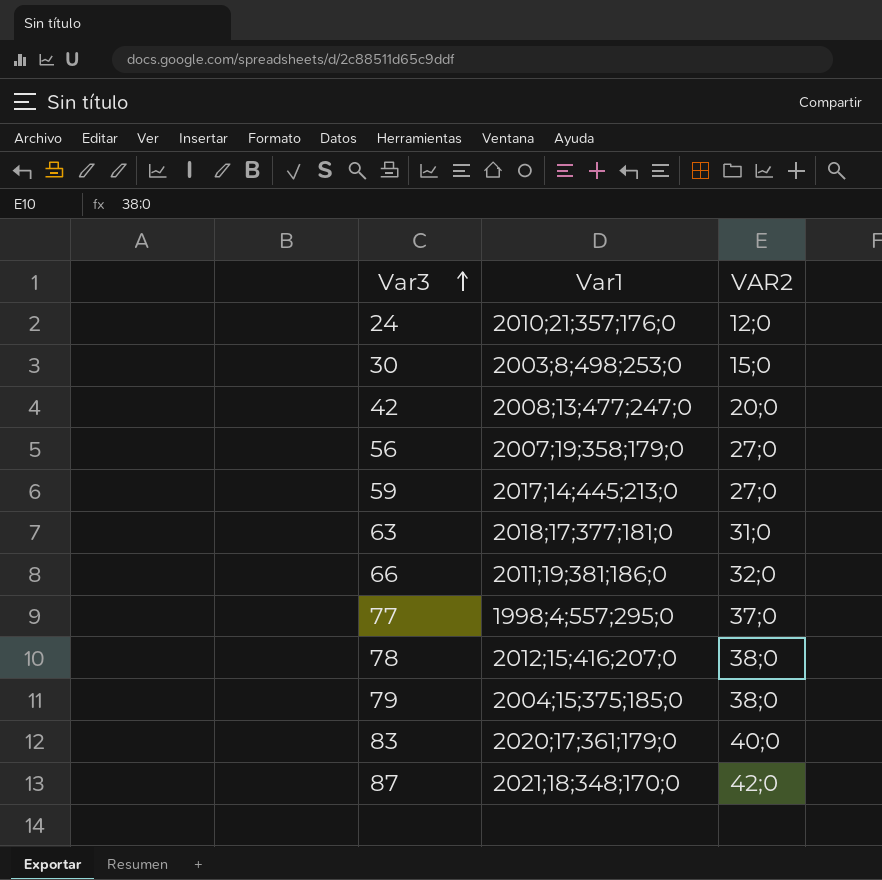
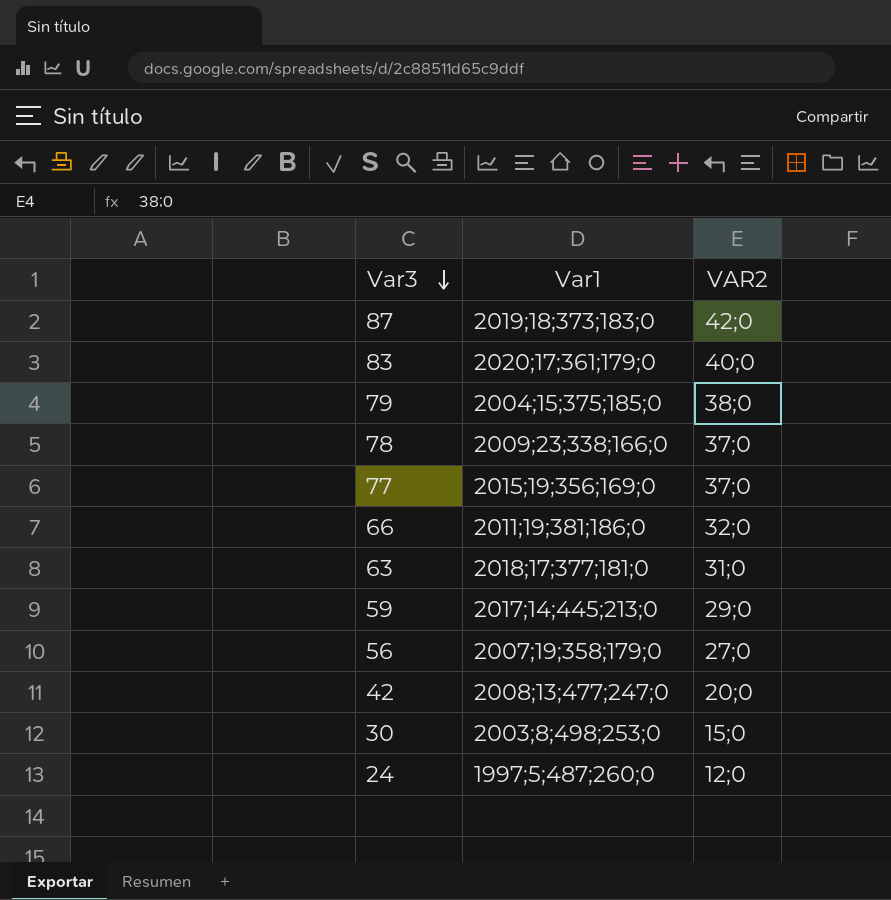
row order: Var3 ascending -> Var3 descending
87 | Var1: 2021;18;348;170;0 -> 2019;18;373;183;0
78 | Var1: 2012;15;416;207;0 -> 2009;23;338;166;0
78 | VAR2: 38;0 -> 37;0
77 | Var1: 1998;4;557;295;0 -> 2015;19;356;169;0
59 | VAR2: 27;0 -> 29;0
24 | Var1: 2010;21;357;176;0 -> 1997;5;487;260;0

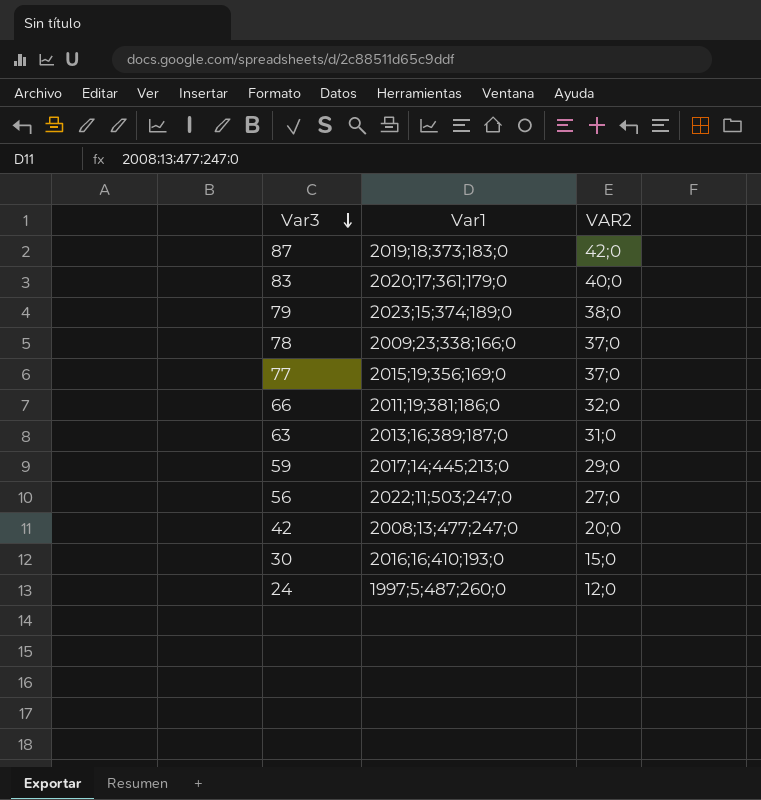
79 | Var1: 2004;15;375;185;0 -> 2023;15;374;189;0
63 | Var1: 2018;17;377;181;0 -> 2013;16;389;187;0
56 | Var1: 2007;19;358;179;0 -> 2022;11;503;247;0
30 | Var1: 2003;8;498;253;0 -> 2016;16;410;193;0

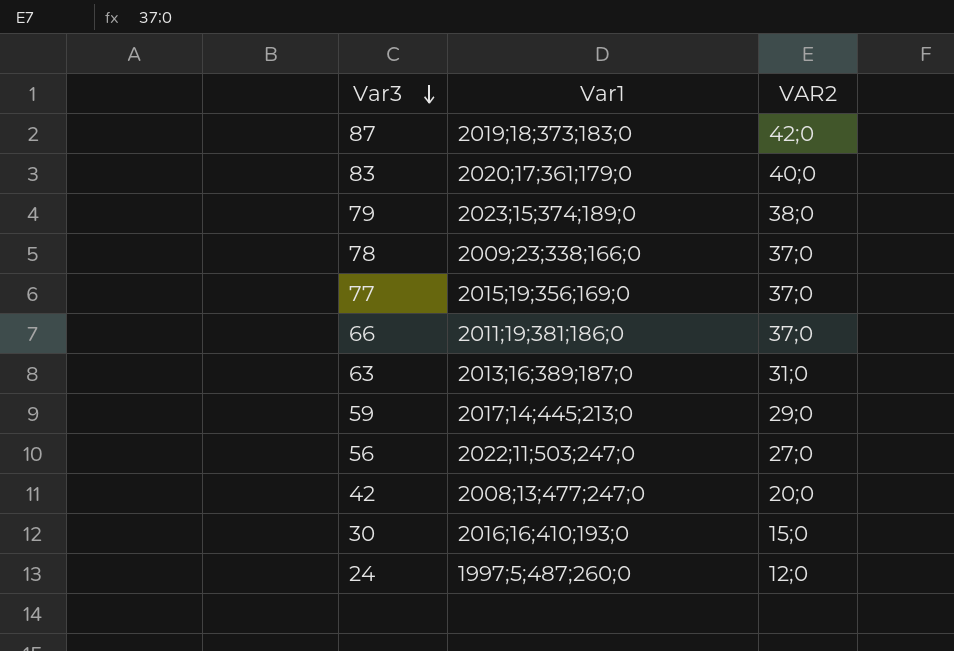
66 | VAR2: 32;0 -> 37;0

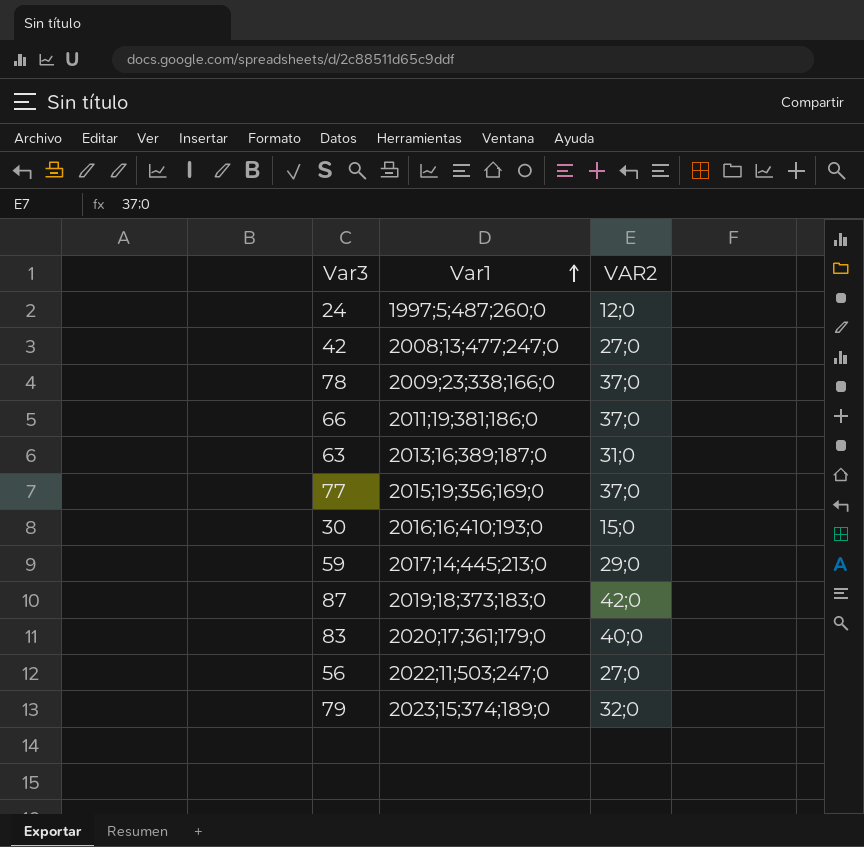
row order: Var3 descending -> Var1 ascending
42 | VAR2: 20;0 -> 27;0
79 | VAR2: 38;0 -> 32;0

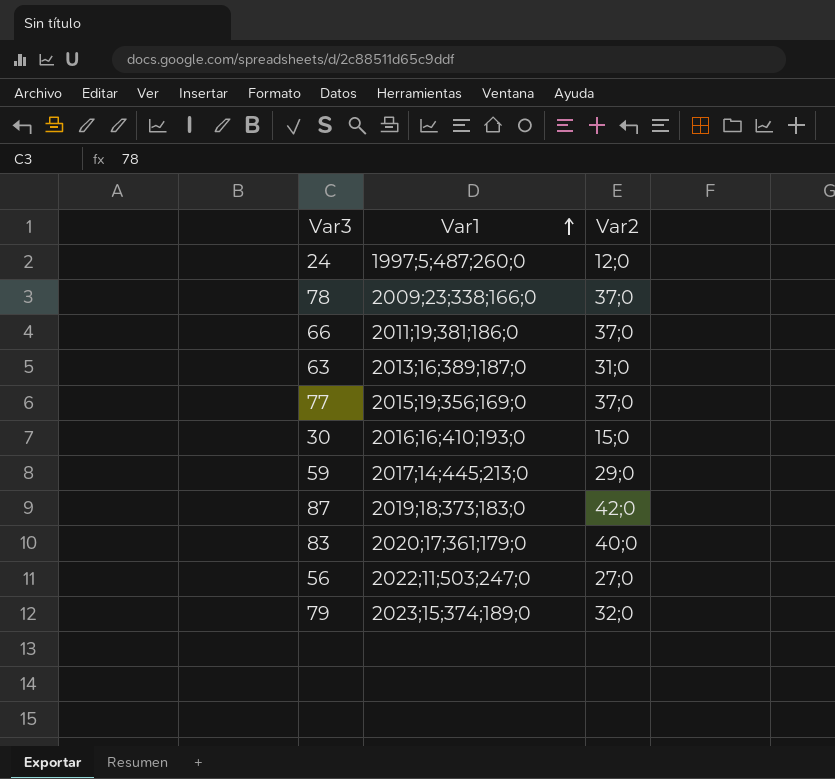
column name: VAR2 -> Var2
row 42: 2008;13;477;247;0 | 27;0 -> none

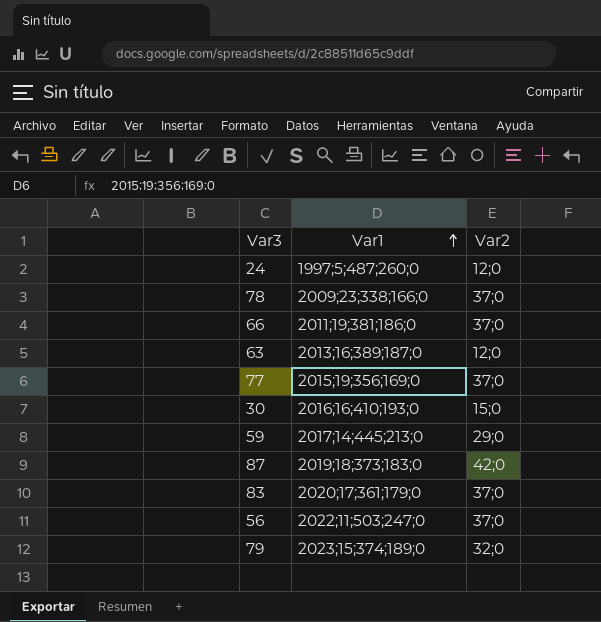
63 | Var2: 31;0 -> 12;0
83 | Var2: 40;0 -> 37;0
56 | Var2: 27;0 -> 37;0

